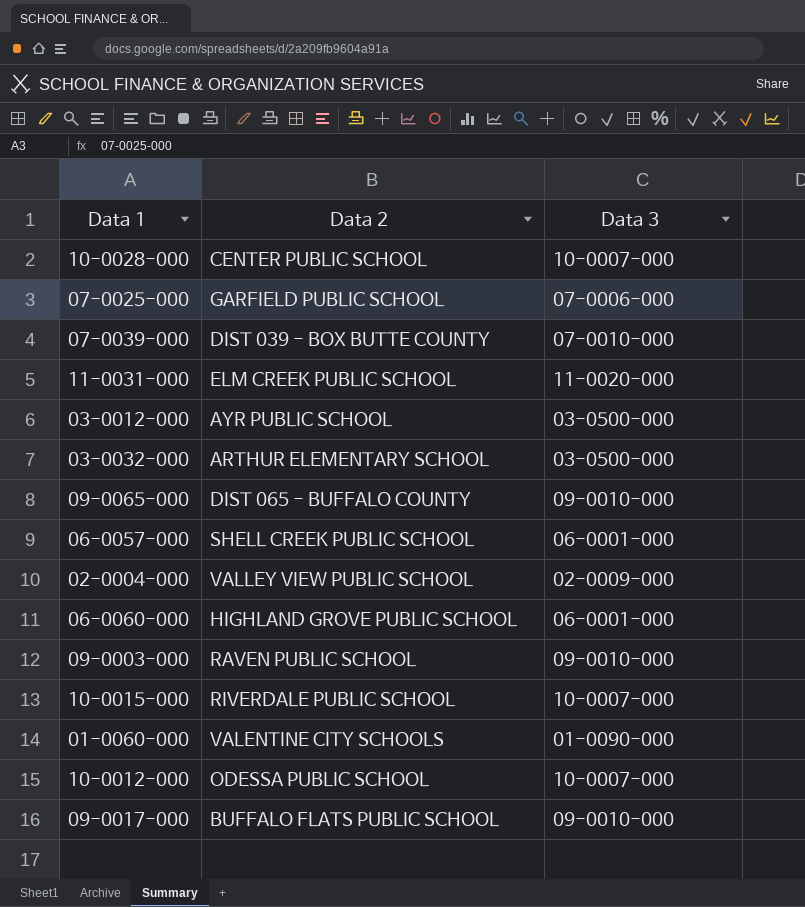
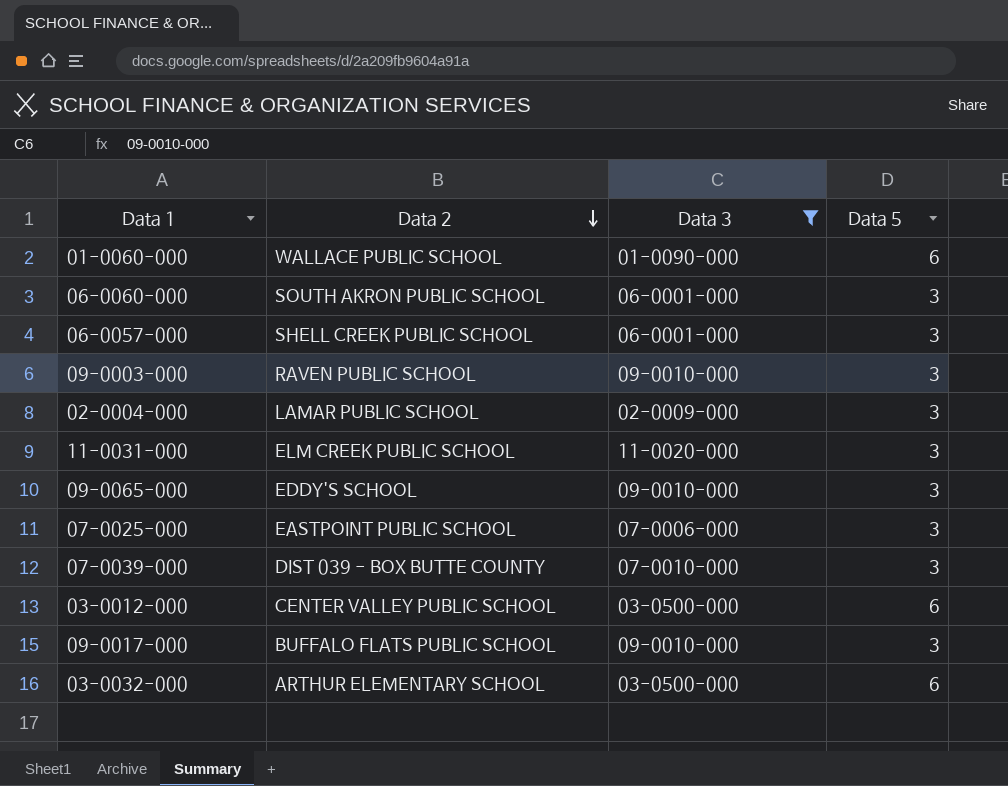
filter: none -> Data 3 != 10-0007-000
row order: none -> Data 2 descending
column Data 5 | position: none -> 4
01-0060-000 | Data 2: VALENTINE CITY SCHOOLS -> WALLACE PUBLIC SCHOOL
06-0060-000 | Data 2: HIGHLAND GROVE PUBLIC SCHOOL -> SOUTH AKRON PUBLIC SCHOOL
02-0004-000 | Data 2: VALLEY VIEW PUBLIC SCHOOL -> LAMAR PUBLIC SCHOOL
09-0065-000 | Data 2: DIST 065 - BUFFALO COUNTY -> EDDY'S SCHOOL
07-0025-000 | Data 2: GARFIELD PUBLIC SCHOOL -> EASTPOINT PUBLIC SCHOOL
03-0012-000 | Data 2: AYR PUBLIC SCHOOL -> CENTER VALLEY PUBLIC SCHOOL

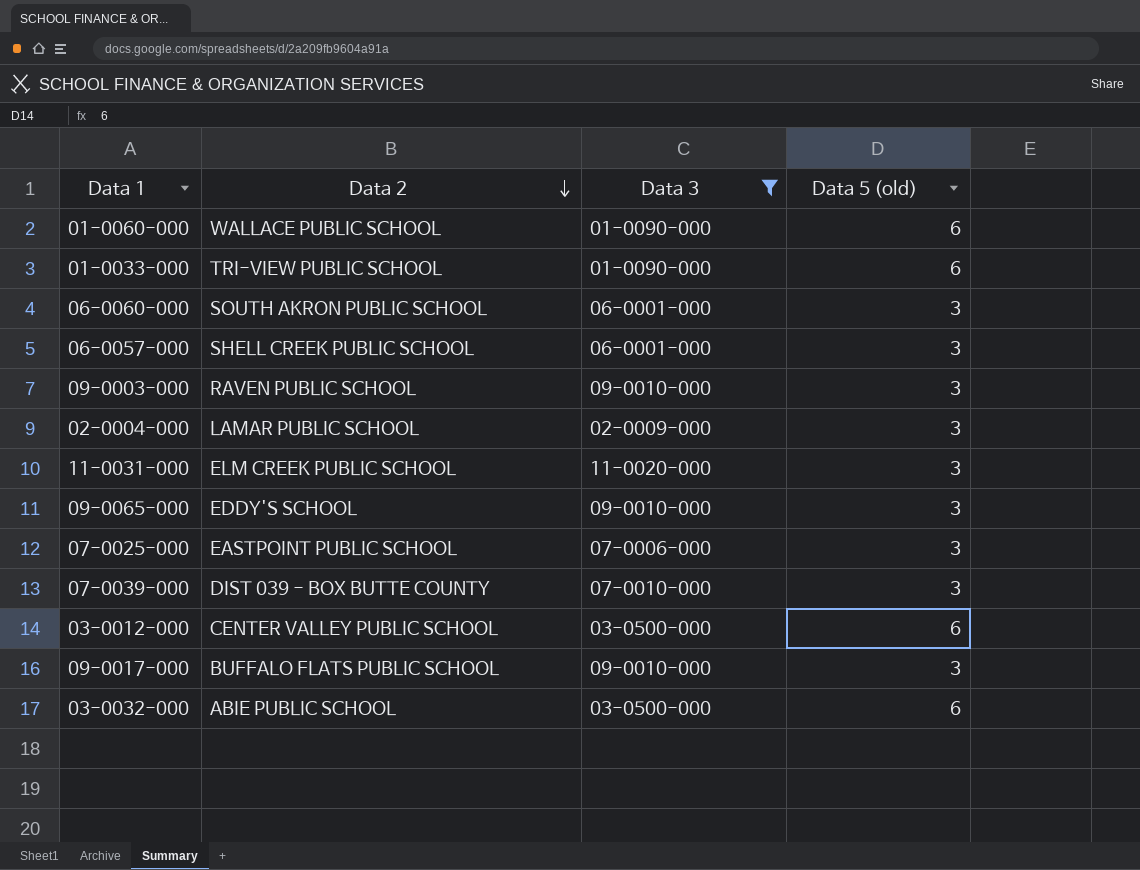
column name: Data 5 -> Data 5 (old)
row 01-0033-000: none -> TRI-VIEW PUBLIC SCHOOL | 01-0090-000 | 6
03-0032-000 | Data 2: ARTHUR ELEMENTARY SCHOOL -> ABIE PUBLIC SCHOOL

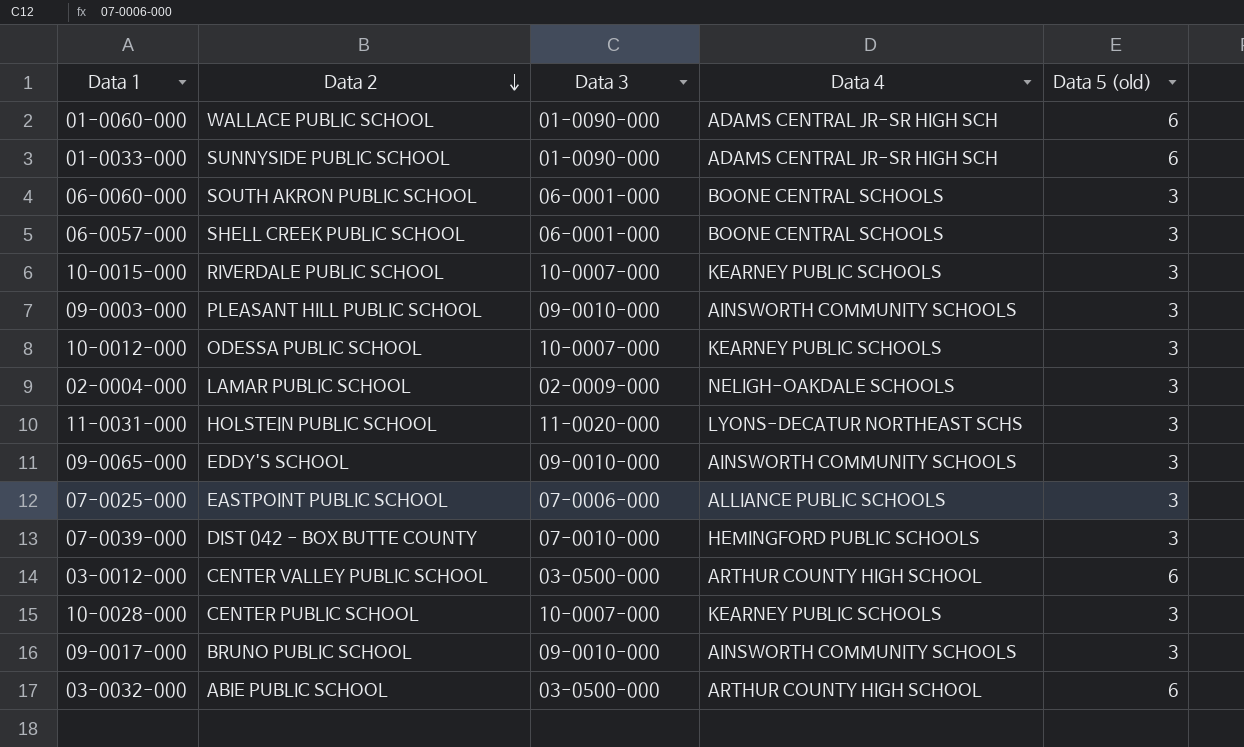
filter: Data 3 != 10-0007-000 -> none
column Data 4 | position: none -> 4
01-0033-000 | Data 2: TRI-VIEW PUBLIC SCHOOL -> SUNNYSIDE PUBLIC SCHOOL
09-0003-000 | Data 2: RAVEN PUBLIC SCHOOL -> PLEASANT HILL PUBLIC SCHOOL
11-0031-000 | Data 2: ELM CREEK PUBLIC SCHOOL -> HOLSTEIN PUBLIC SCHOOL
07-0039-000 | Data 2: DIST 039 - BOX BUTTE COUNTY -> DIST 042 - BOX BUTTE COUNTY
09-0017-000 | Data 2: BUFFALO FLATS PUBLIC SCHOOL -> BRUNO PUBLIC SCHOOL

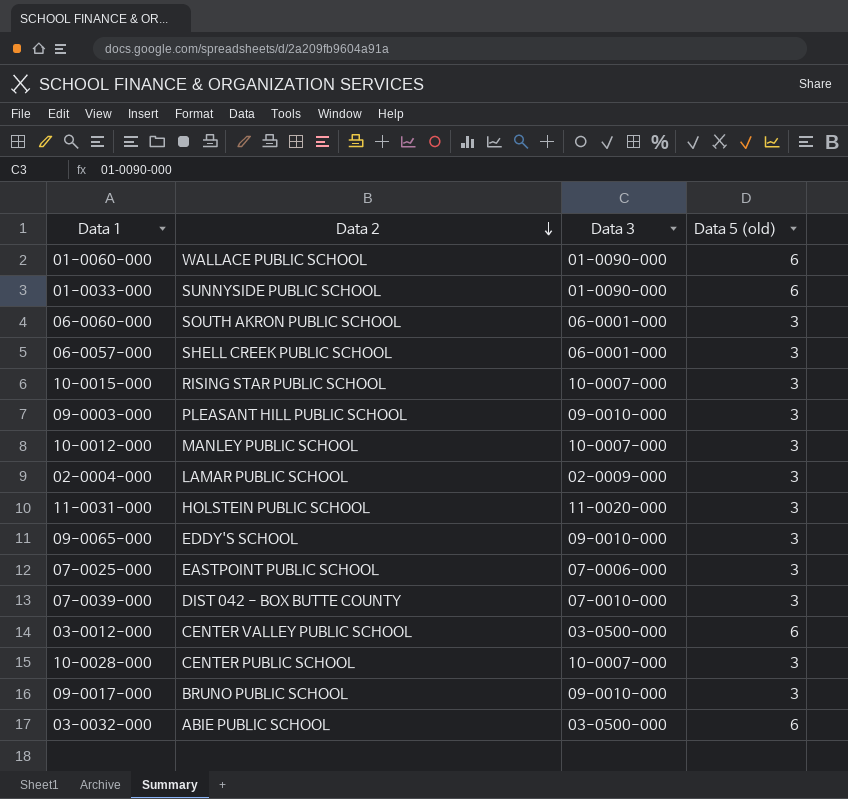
column Data 4 | position: 4 -> none
10-0015-000 | Data 2: RIVERDALE PUBLIC SCHOOL -> RISING STAR PUBLIC SCHOOL
10-0012-000 | Data 2: ODESSA PUBLIC SCHOOL -> MANLEY PUBLIC SCHOOL

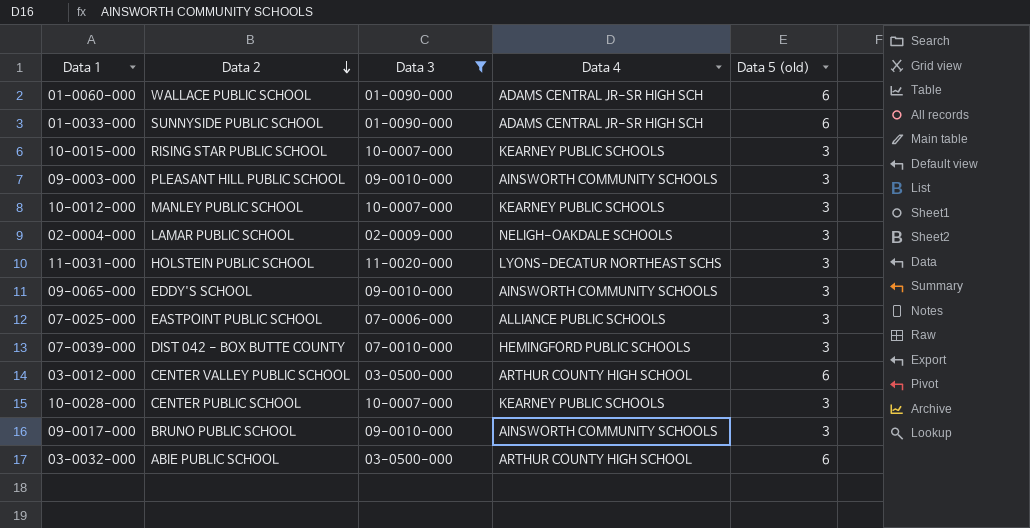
filter: none -> Data 3 != 06-0001-000
column Data 4 | position: none -> 4

